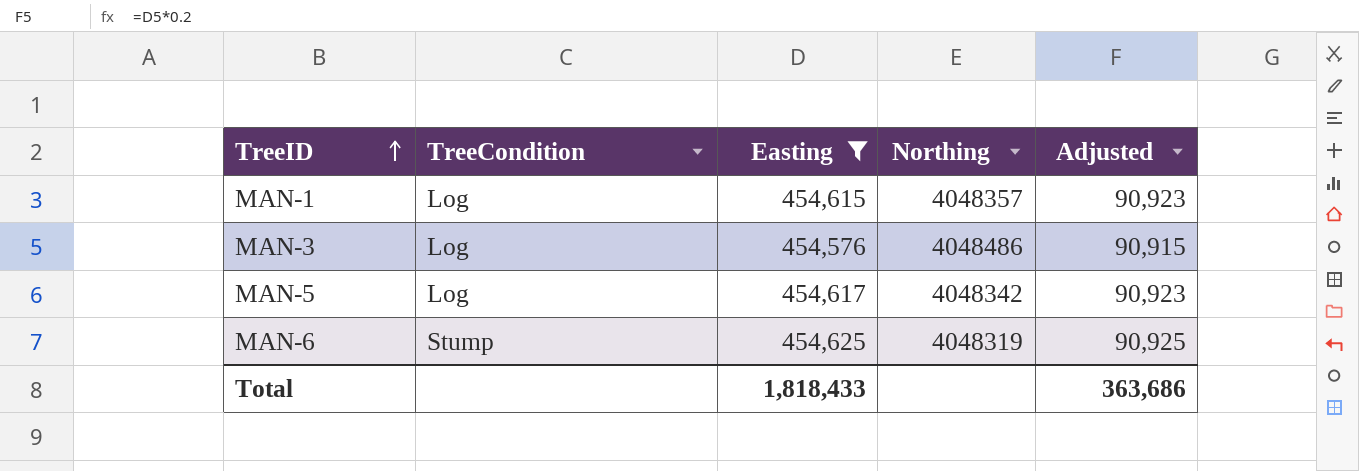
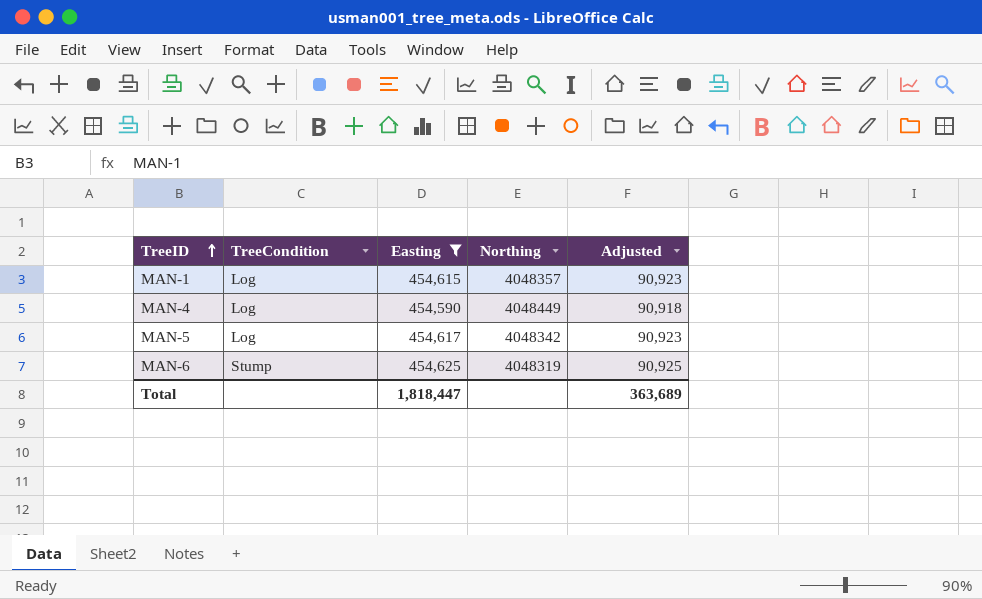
row MAN-3: Log | 454,576 | 4048486 | 90,915 -> none
row MAN-4: none -> Log | 454,590 | 4048449 | 90,918
Total | Easting: 1,818,433 -> 1,818,447
Total | Adjusted: 363,686 -> 363,689

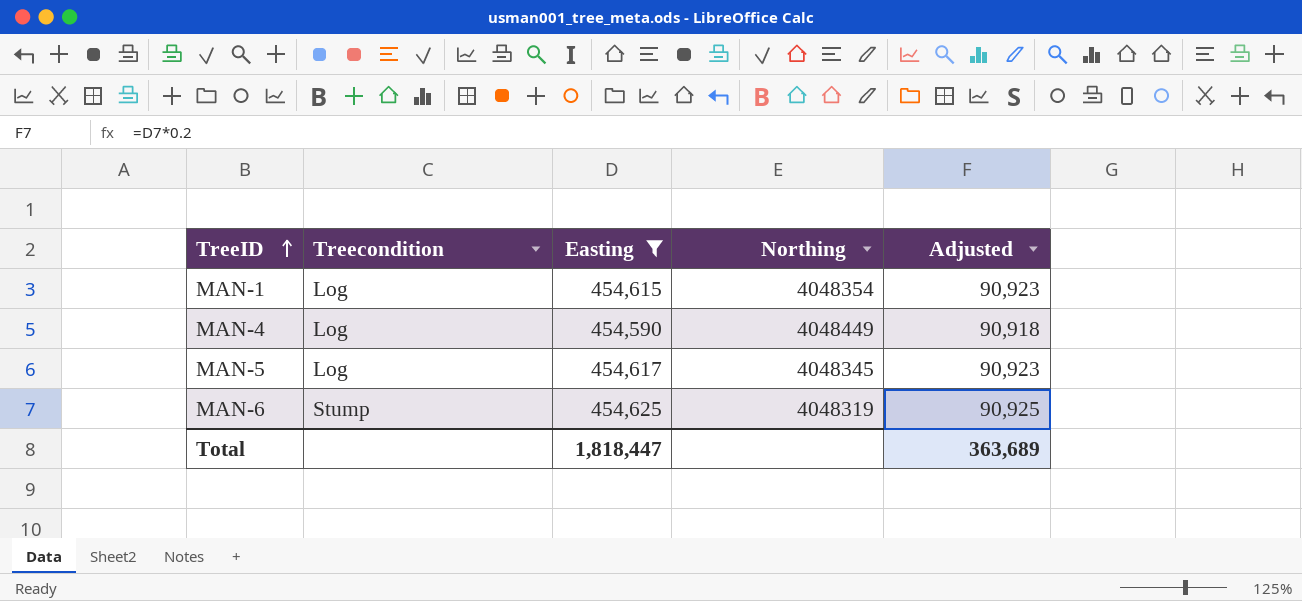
column name: TreeCondition -> Treecondition
MAN-1 | Northing: 4048357 -> 4048354
MAN-5 | Northing: 4048342 -> 4048345

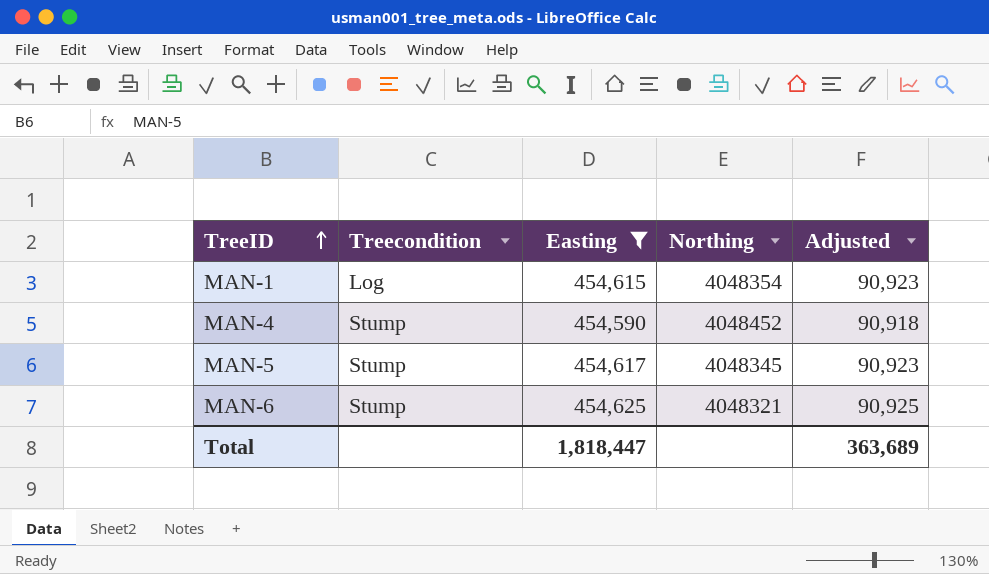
MAN-4 | Treecondition: Log -> Stump
MAN-4 | Northing: 4048449 -> 4048452
MAN-5 | Treecondition: Log -> Stump
MAN-6 | Northing: 4048319 -> 4048321

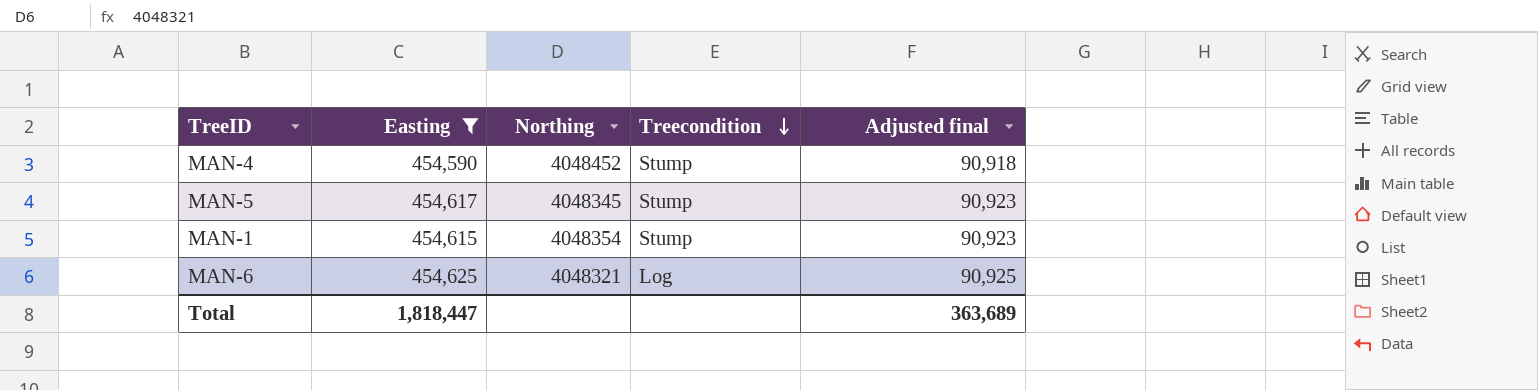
row order: TreeID ascending -> Treecondition descending
column Treecondition | position: 2 -> 4
column name: Adjusted -> Adjusted final
MAN-1 | Treecondition: Log -> Stump
MAN-6 | Treecondition: Stump -> Log

